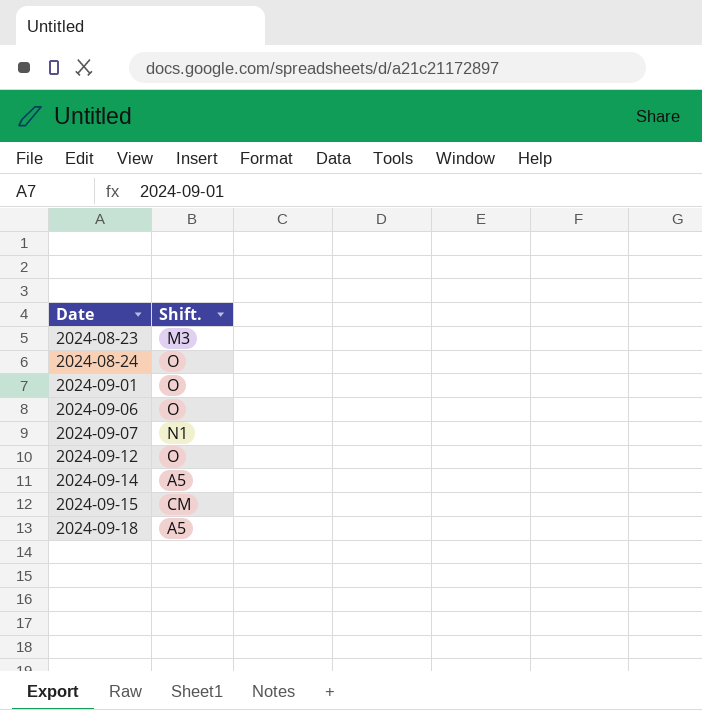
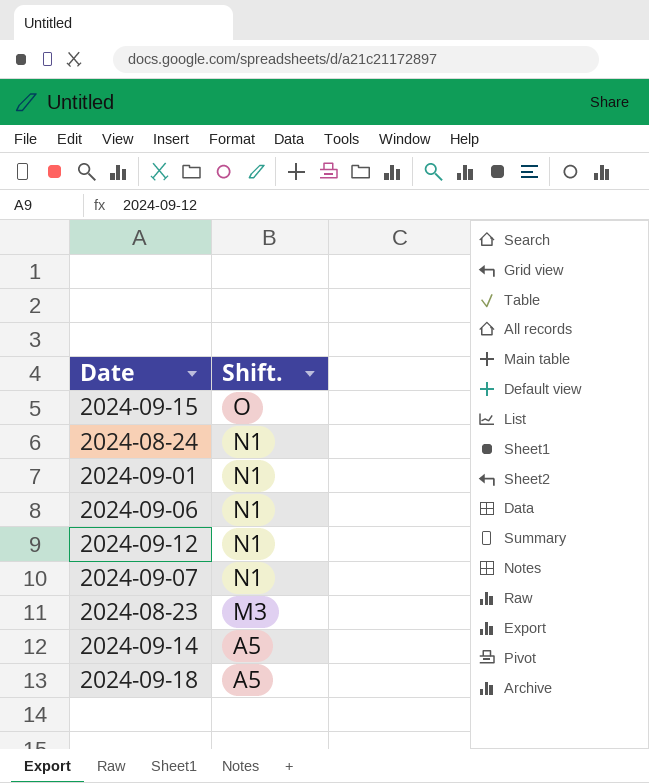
row order: Date ascending -> Shift. descending
2024-09-15 | Shift.: CM -> O
2024-08-24 | Shift.: O -> N1
2024-09-01 | Shift.: O -> N1
2024-09-06 | Shift.: O -> N1
2024-09-12 | Shift.: O -> N1

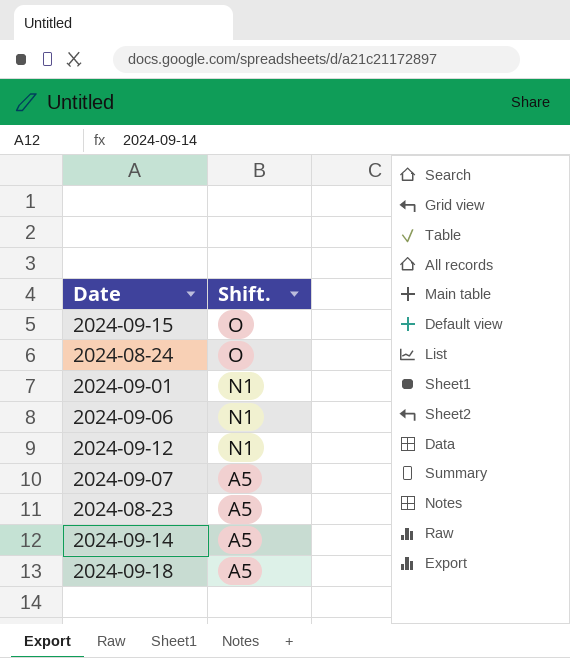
2024-08-24 | Shift.: N1 -> O
2024-09-07 | Shift.: N1 -> A5
2024-08-23 | Shift.: M3 -> A5

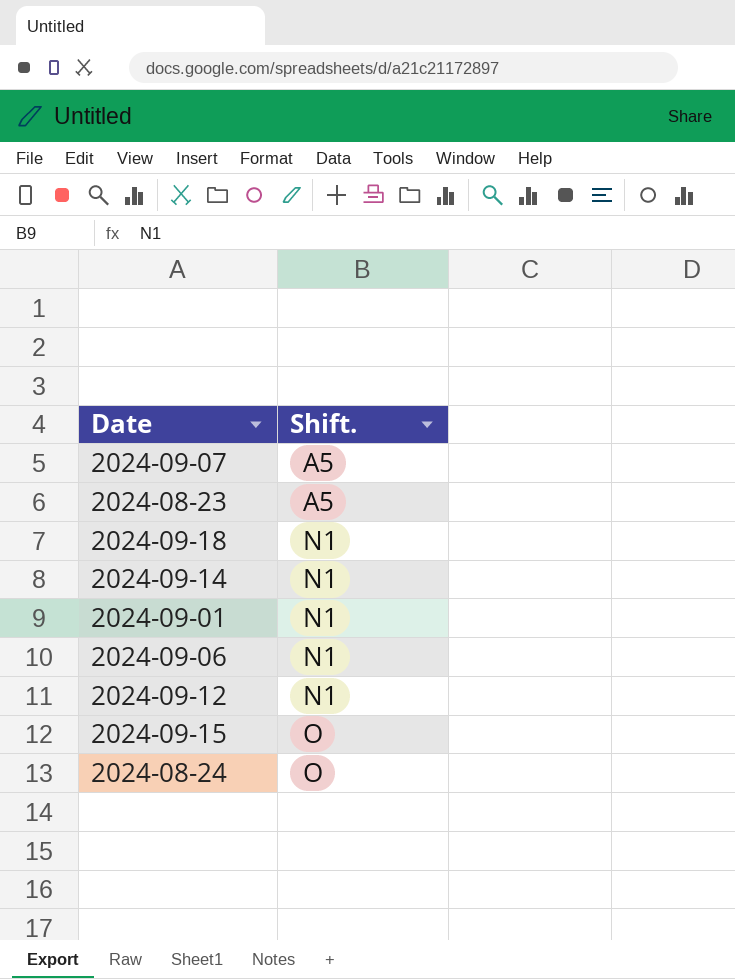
row order: Shift. descending -> Shift. ascending
2024-09-18 | Shift.: A5 -> N1
2024-09-14 | Shift.: A5 -> N1

